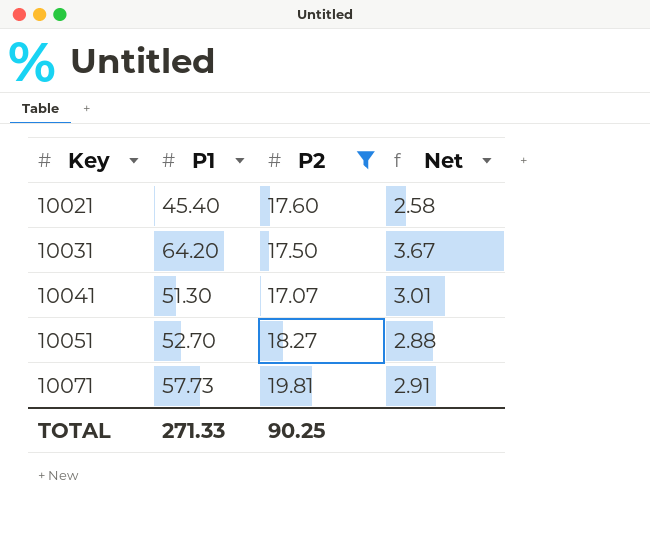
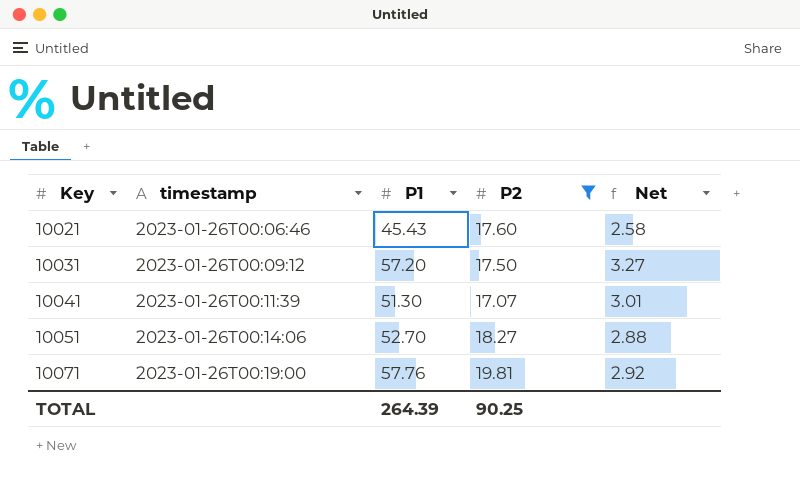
column timestamp | position: none -> 2
10021 | P1: 45.40 -> 45.43
10031 | P1: 64.20 -> 57.20
10031 | Net: 3.67 -> 3.27
10071 | P1: 57.73 -> 57.76
10071 | Net: 2.91 -> 2.92
TOTAL | P1: 271.33 -> 264.39

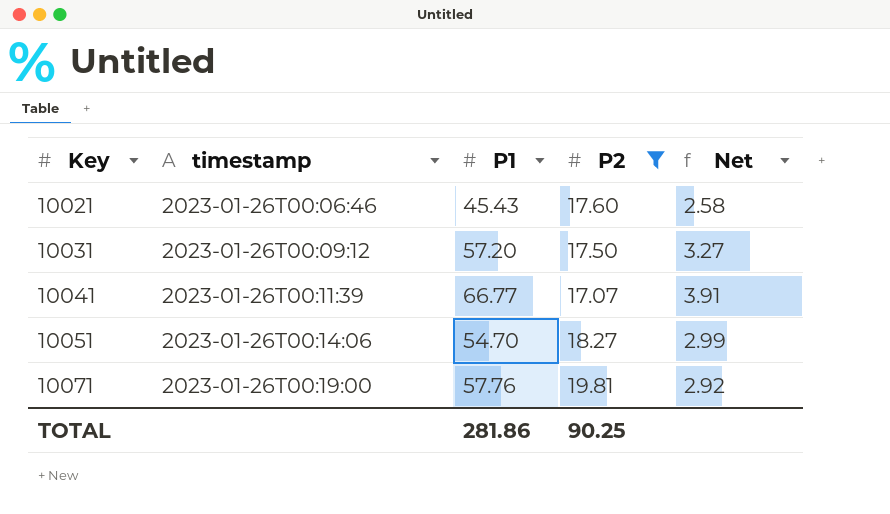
10041 | P1: 51.30 -> 66.77
10041 | Net: 3.01 -> 3.91
10051 | P1: 52.70 -> 54.70
10051 | Net: 2.88 -> 2.99
TOTAL | P1: 264.39 -> 281.86

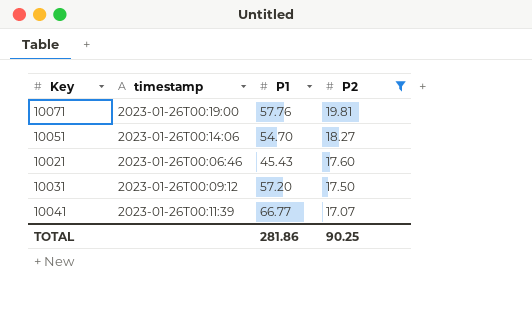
row order: Key ascending -> P2 descending
column Net | formula: [P1] / [P2] -> none

